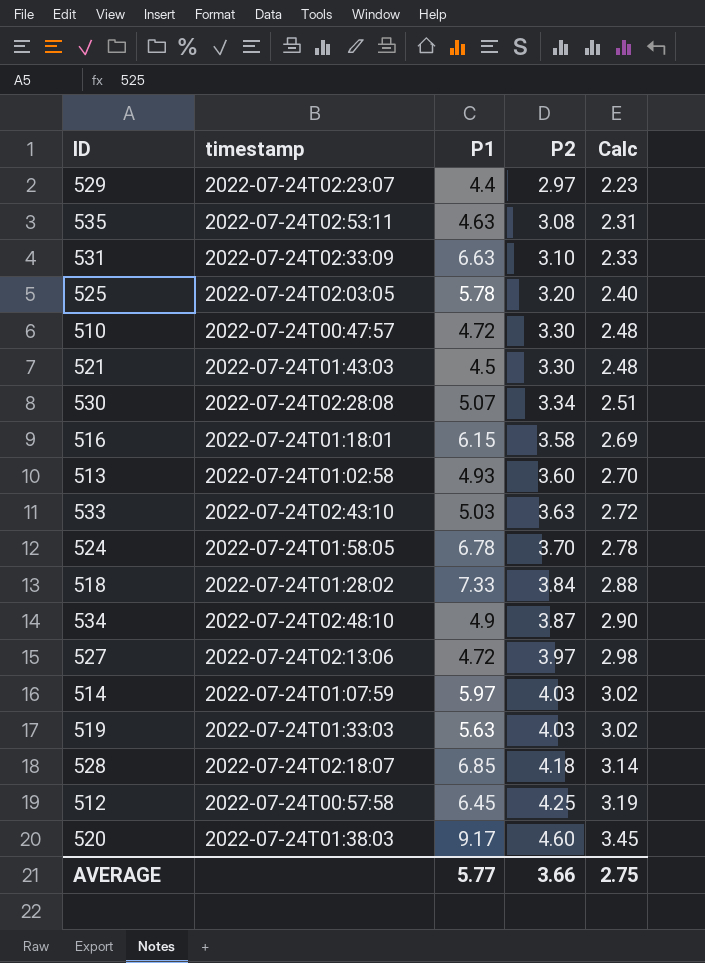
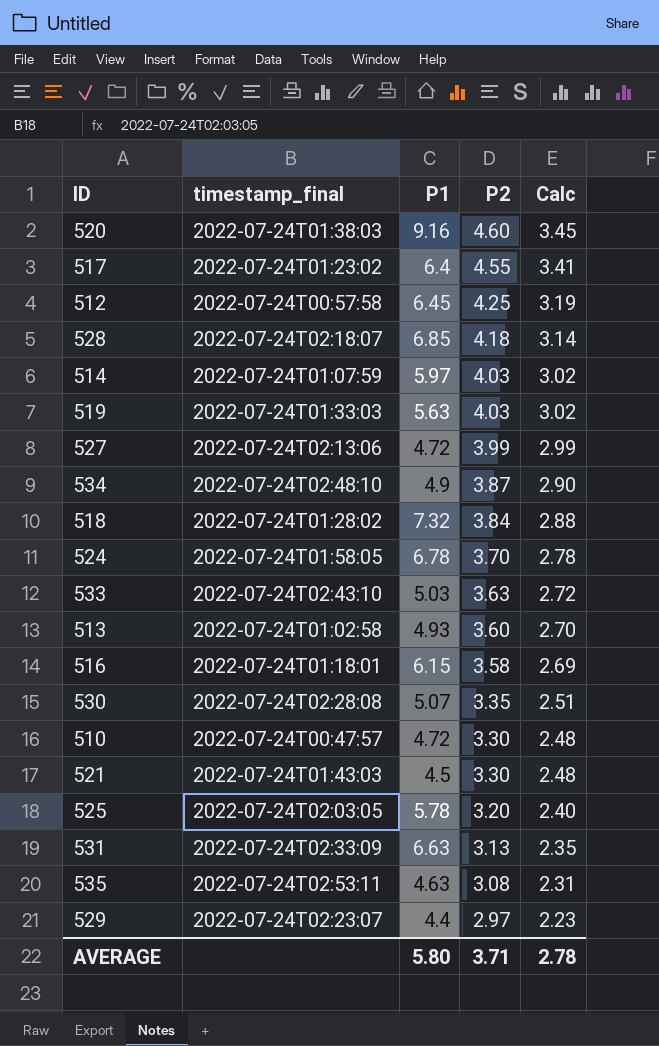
row order: P2 ascending -> P2 descending
column name: timestamp -> timestamp_final
520 | P1: 9.17 -> 9.16
row 517: none -> 2022-07-24T01:23:02 | 6.4 | 4.55 | 3.41
527 | P2: 3.97 -> 3.99
527 | Calc: 2.98 -> 2.99
518 | P1: 7.33 -> 7.32
530 | P2: 3.34 -> 3.35
531 | P2: 3.10 -> 3.13
531 | Calc: 2.33 -> 2.35
AVERAGE | P1: 5.77 -> 5.80
AVERAGE | P2: 3.66 -> 3.71
AVERAGE | Calc: 2.75 -> 2.78

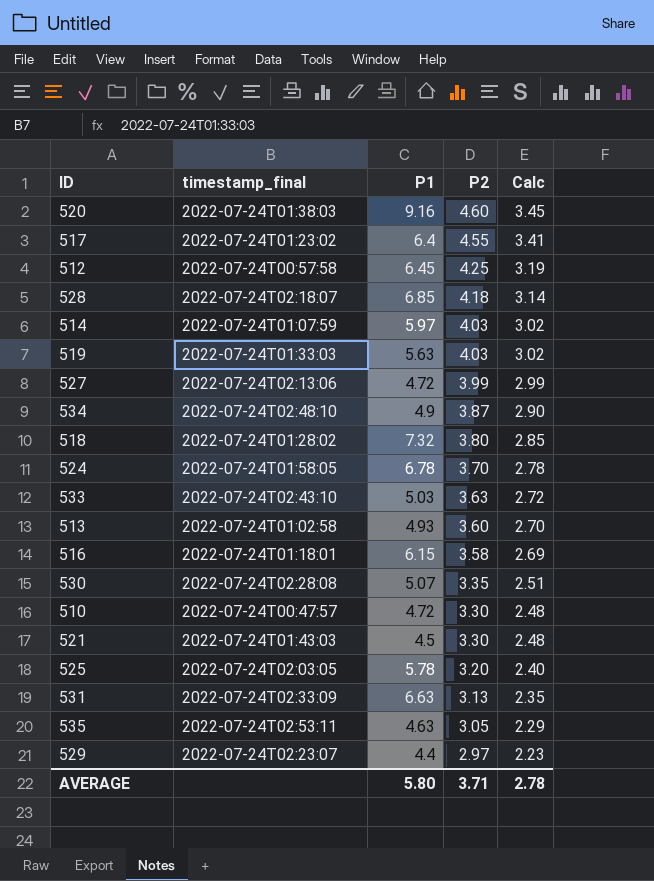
518 | P2: 3.84 -> 3.80
518 | Calc: 2.88 -> 2.85
535 | P2: 3.08 -> 3.05
535 | Calc: 2.31 -> 2.29

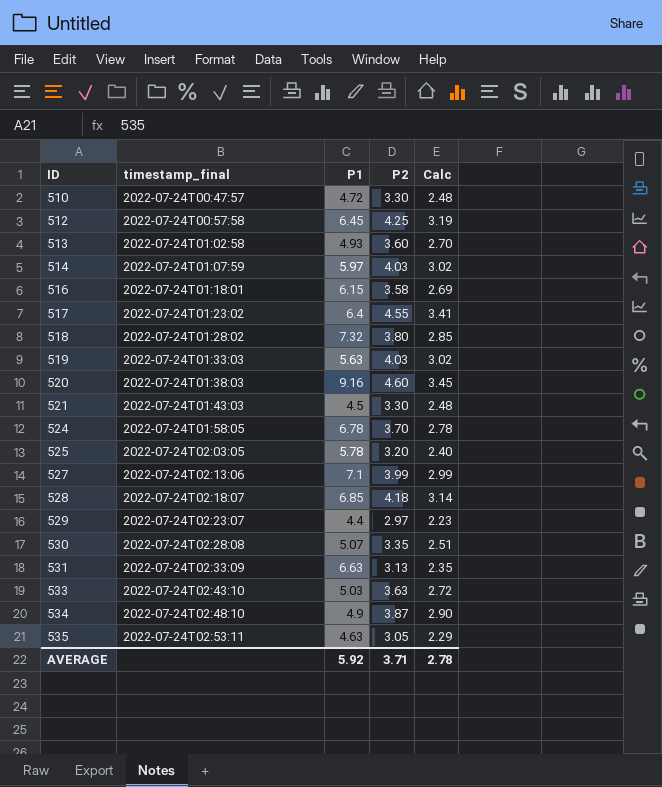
row order: P2 descending -> ID ascending
527 | P1: 4.72 -> 7.1
AVERAGE | P1: 5.80 -> 5.92

